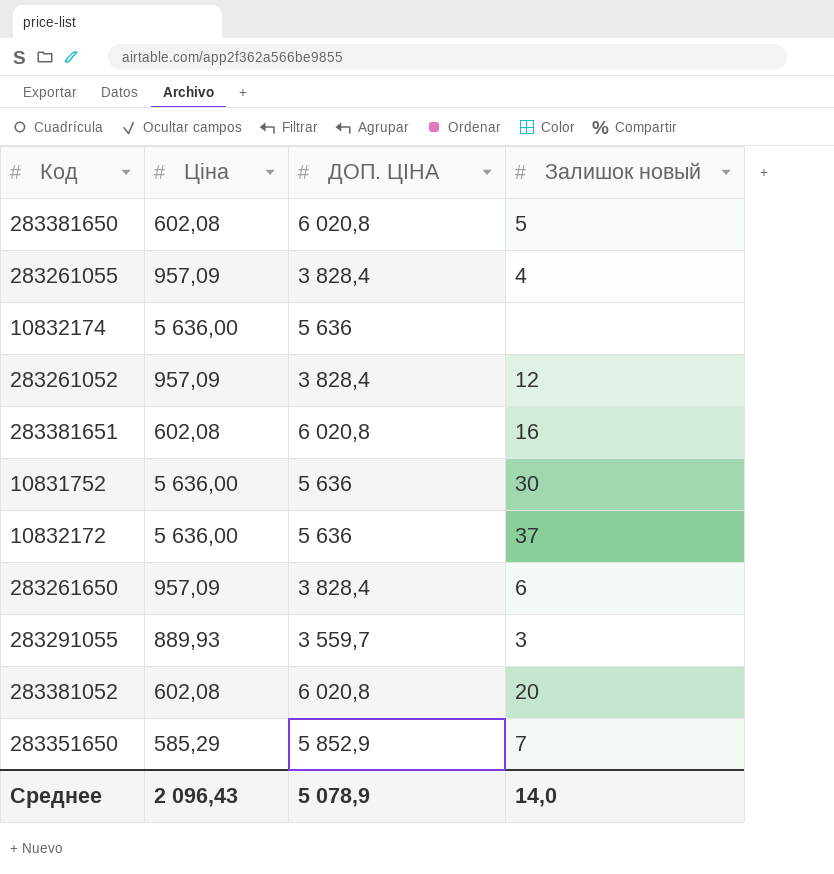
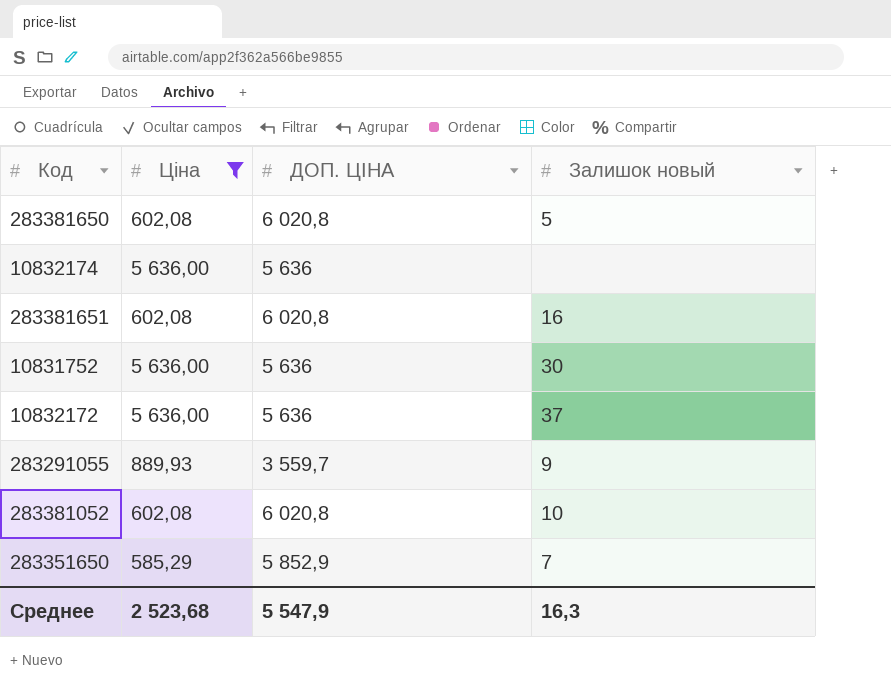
filter: none -> Ціна != 957,09
283291055 | Залишок новый: 3 -> 9
283381052 | Залишок новый: 20 -> 10
Среднее | Ціна: 2 096,43 -> 2 523,68
Среднее | ДОП. ЦІНА: 5 078,9 -> 5 547,9
Среднее | Залишок новый: 14,0 -> 16,3

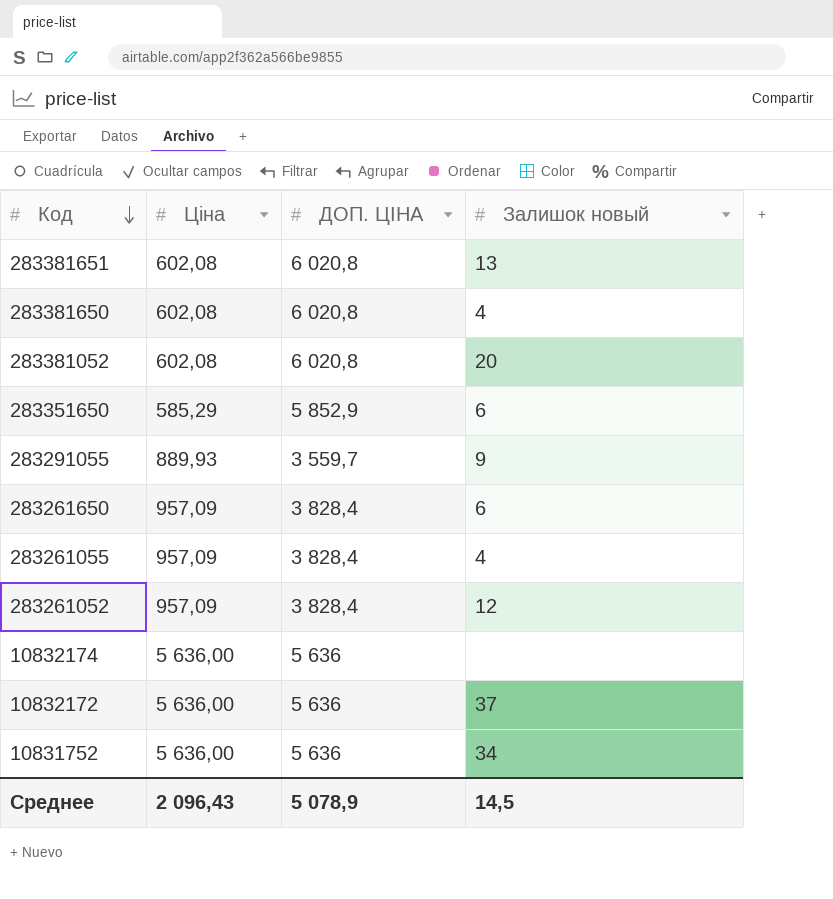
filter: Ціна != 957,09 -> none
row order: none -> Код descending
283381651 | Залишок новый: 16 -> 13
283381650 | Залишок новый: 5 -> 4
283381052 | Залишок новый: 10 -> 20
283351650 | Залишок новый: 7 -> 6
10831752 | Залишок новый: 30 -> 34
Среднее | Ціна: 2 523,68 -> 2 096,43
Среднее | ДОП. ЦІНА: 5 547,9 -> 5 078,9
Среднее | Залишок новый: 16,3 -> 14,5

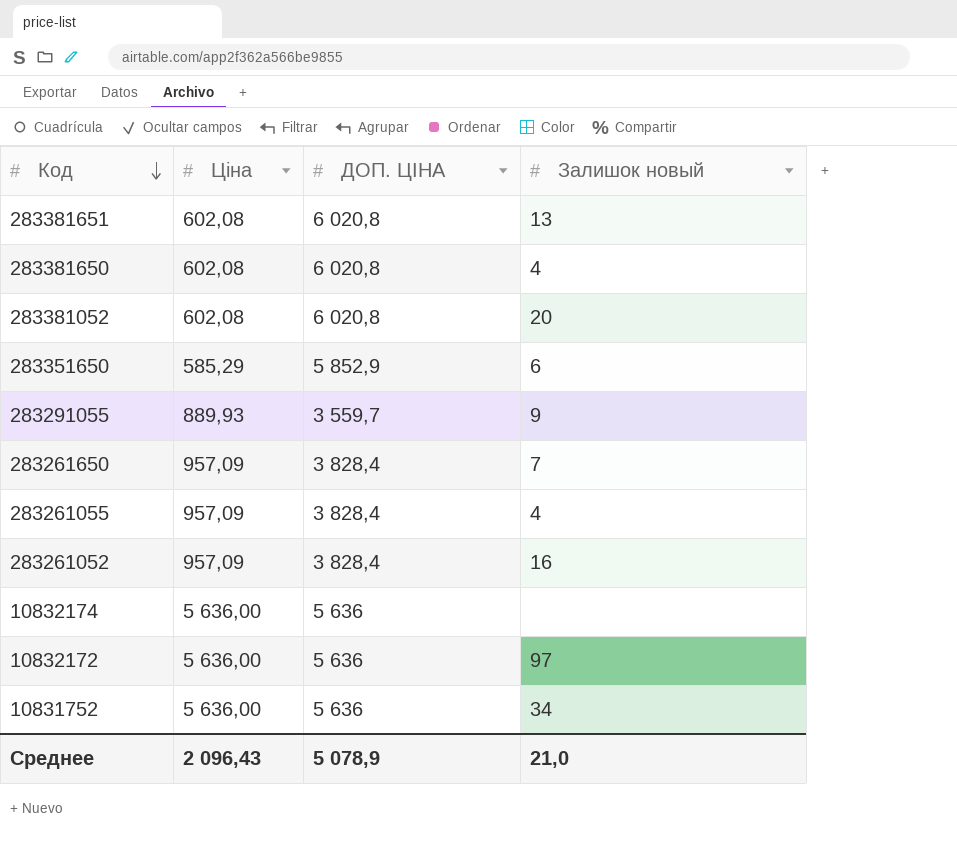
283261650 | Залишок новый: 6 -> 7
283261052 | Залишок новый: 12 -> 16
10832172 | Залишок новый: 37 -> 97
Среднее | Залишок новый: 14,5 -> 21,0

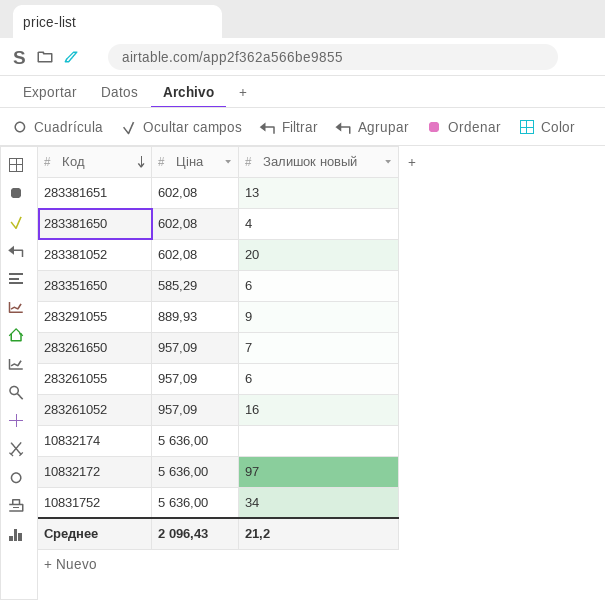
column ДОП. ЦІНА | position: 3 -> none
283261055 | Залишок новый: 4 -> 6
Среднее | Залишок новый: 21,0 -> 21,2

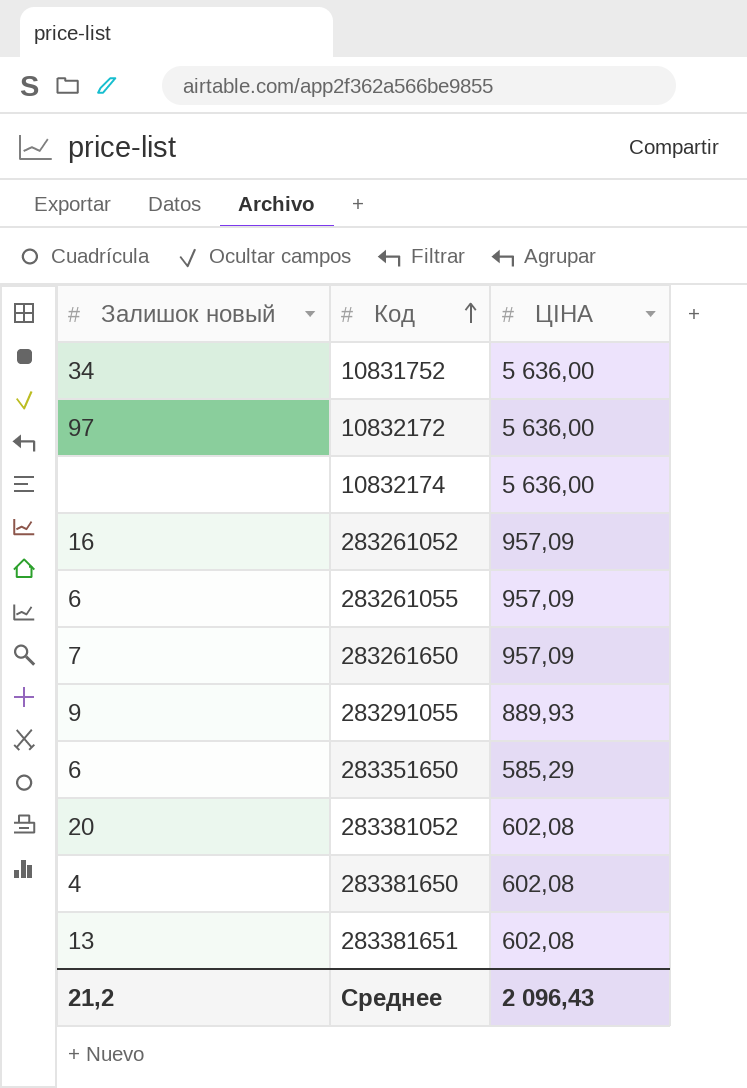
row order: Код descending -> Код ascending
column Залишок новый | position: 3 -> 1
column name: Ціна -> ЦІНА

